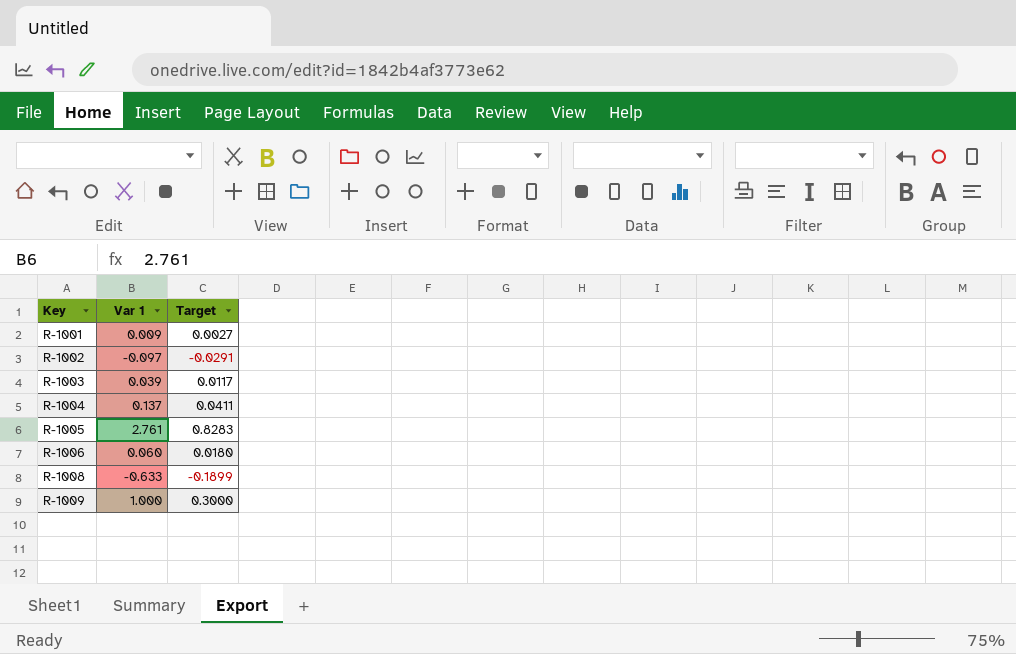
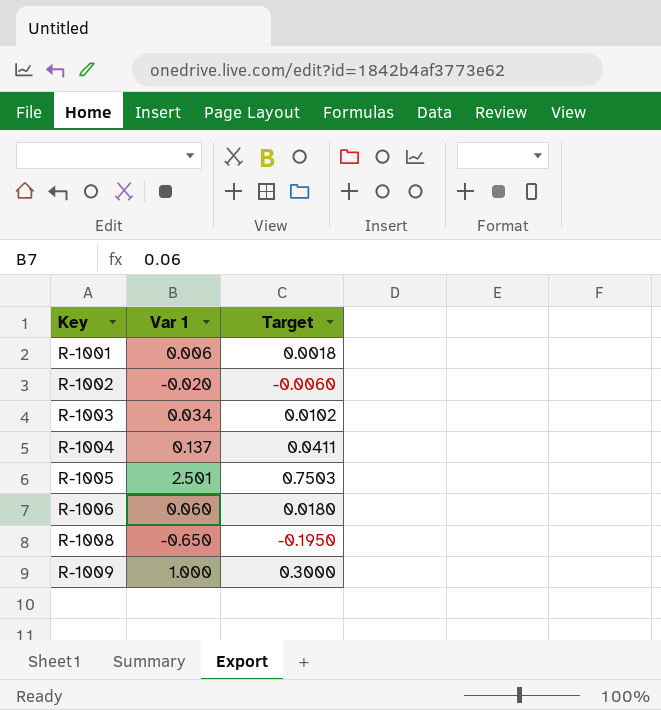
R-1001 | Var 1: 0.009 -> 0.006
R-1001 | Target: 0.0027 -> 0.0018
R-1002 | Var 1: -0.097 -> -0.020
R-1002 | Target: -0.0291 -> -0.0060
R-1003 | Var 1: 0.039 -> 0.034
R-1003 | Target: 0.0117 -> 0.0102
R-1005 | Var 1: 2.761 -> 2.501
R-1005 | Target: 0.8283 -> 0.7503
R-1008 | Var 1: -0.633 -> -0.650
R-1008 | Target: -0.1899 -> -0.1950

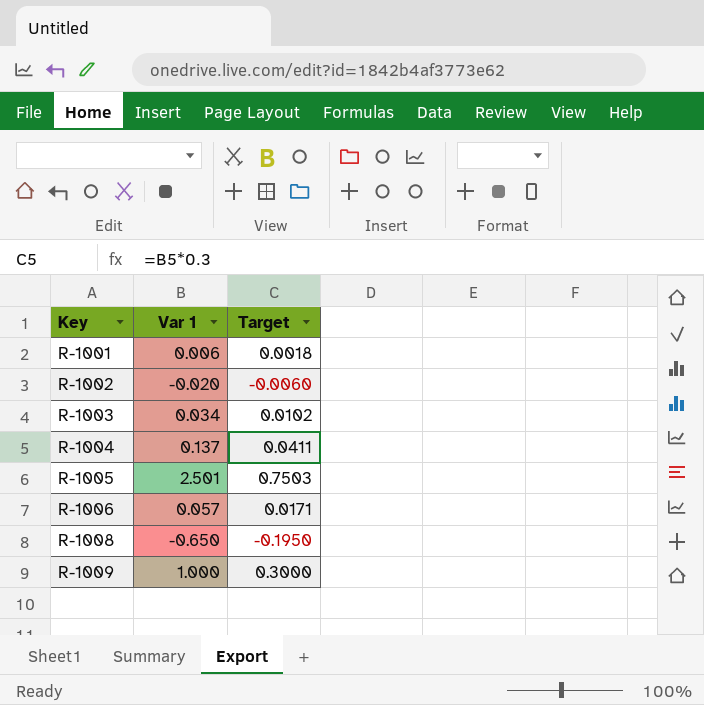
R-1006 | Var 1: 0.060 -> 0.057
R-1006 | Target: 0.0180 -> 0.0171

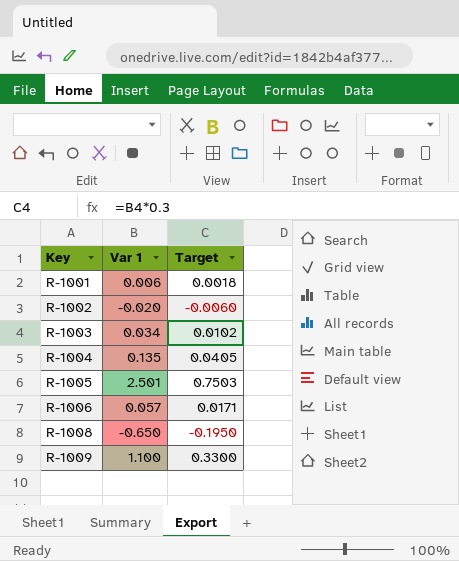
R-1004 | Var 1: 0.137 -> 0.135
R-1004 | Target: 0.0411 -> 0.0405
R-1009 | Var 1: 1.000 -> 1.100
R-1009 | Target: 0.3000 -> 0.3300

